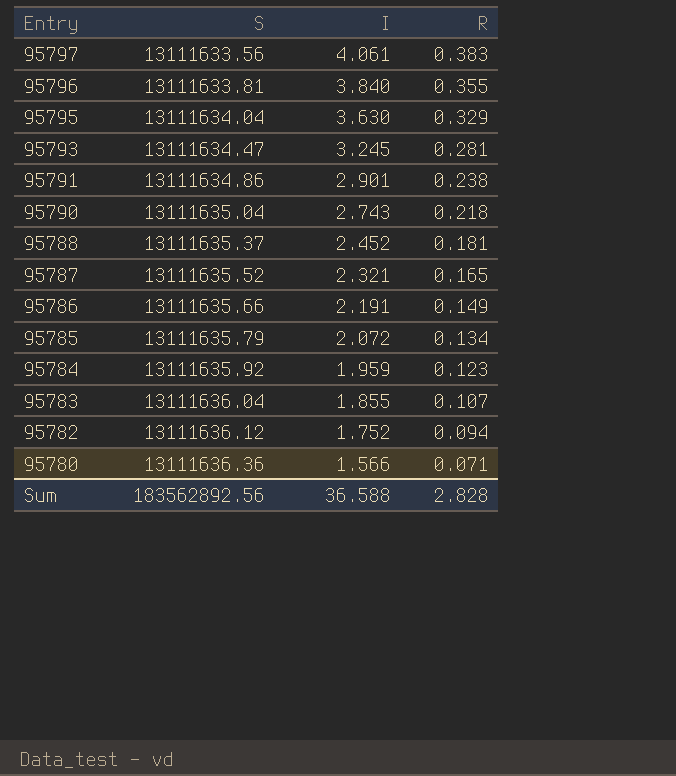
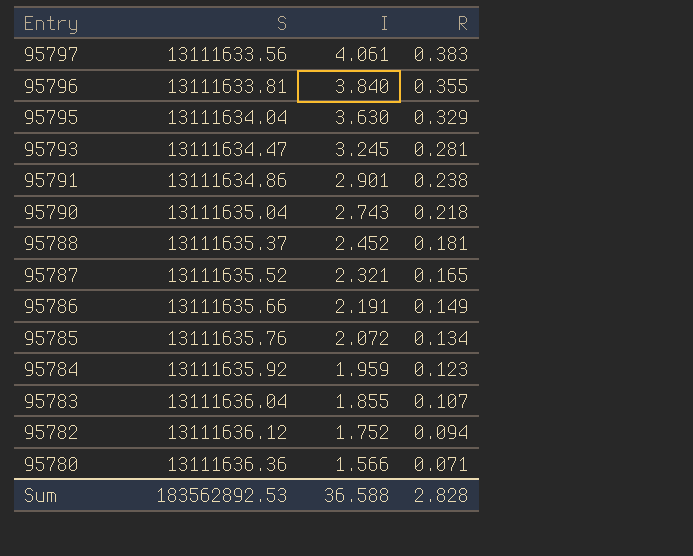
95785 | S: 13111635.79 -> 13111635.76
Sum | S: 183562892.56 -> 183562892.53

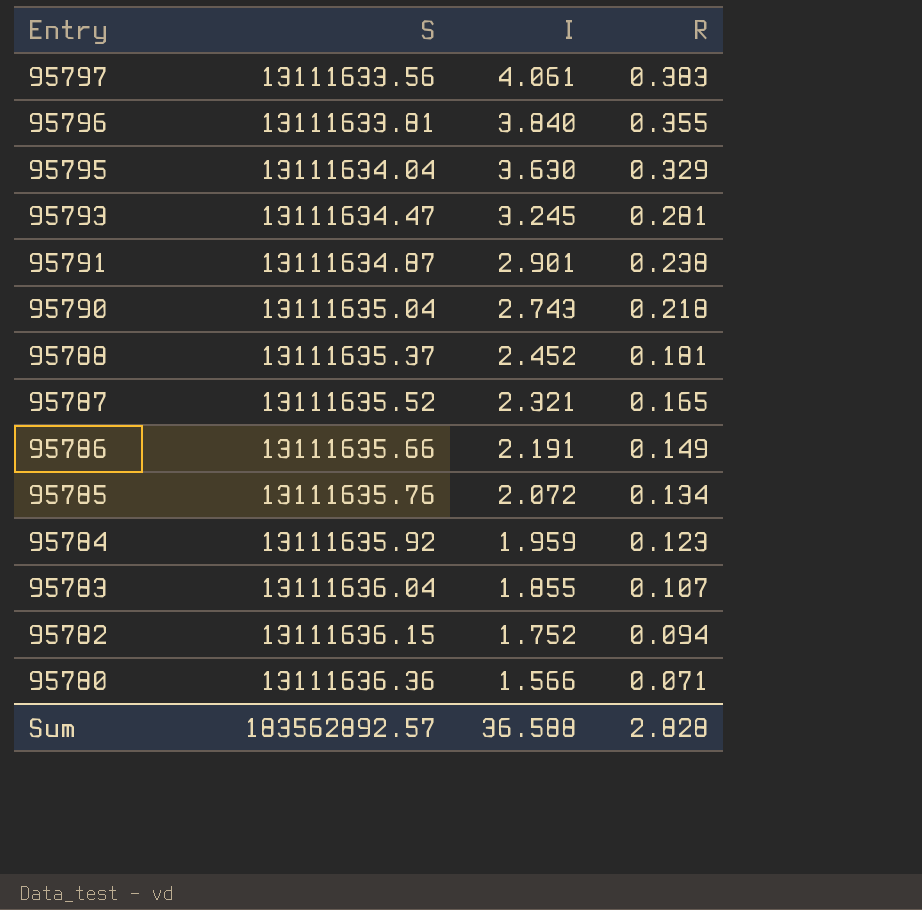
95791 | S: 13111634.86 -> 13111634.87
95782 | S: 13111636.12 -> 13111636.15
Sum | S: 183562892.53 -> 183562892.57

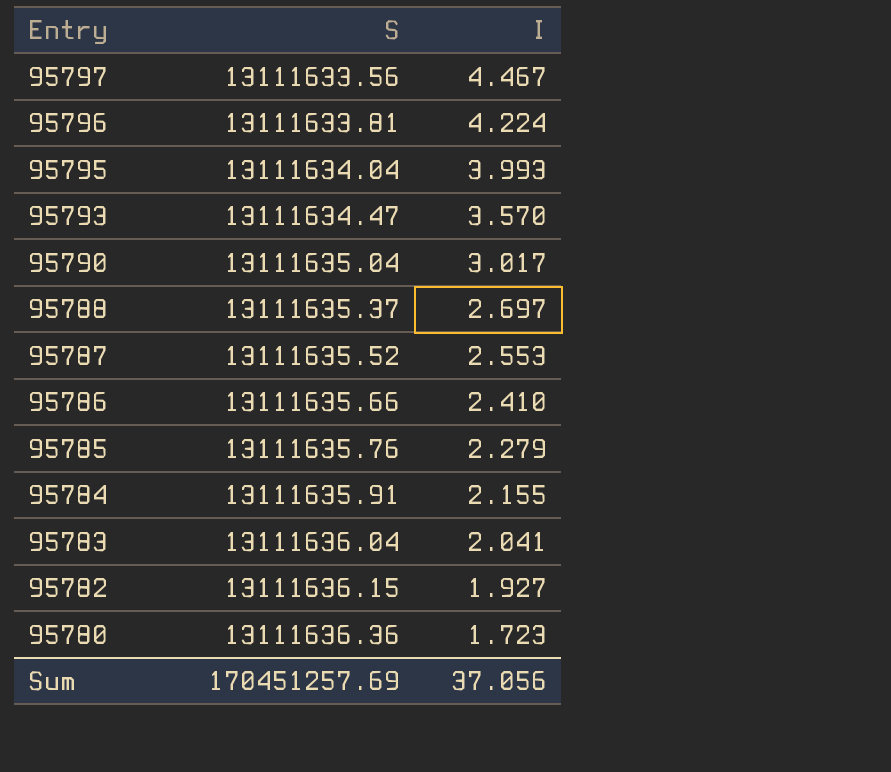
column R | position: 4 -> none
row 95791: 13111634.87 | 2.901 | 0.238 -> none
95797 | I: 4.061 -> 4.467
95796 | I: 3.840 -> 4.224
95795 | I: 3.630 -> 3.993
95793 | I: 3.245 -> 3.570
95790 | I: 2.743 -> 3.017
95788 | I: 2.452 -> 2.697
95787 | I: 2.321 -> 2.553
95786 | I: 2.191 -> 2.410
95785 | I: 2.072 -> 2.279
95784 | S: 13111635.92 -> 13111635.91
95784 | I: 1.959 -> 2.155
95783 | I: 1.855 -> 2.041
95782 | I: 1.752 -> 1.927
95780 | I: 1.566 -> 1.723
Sum | S: 183562892.57 -> 170451257.69
Sum | I: 36.588 -> 37.056

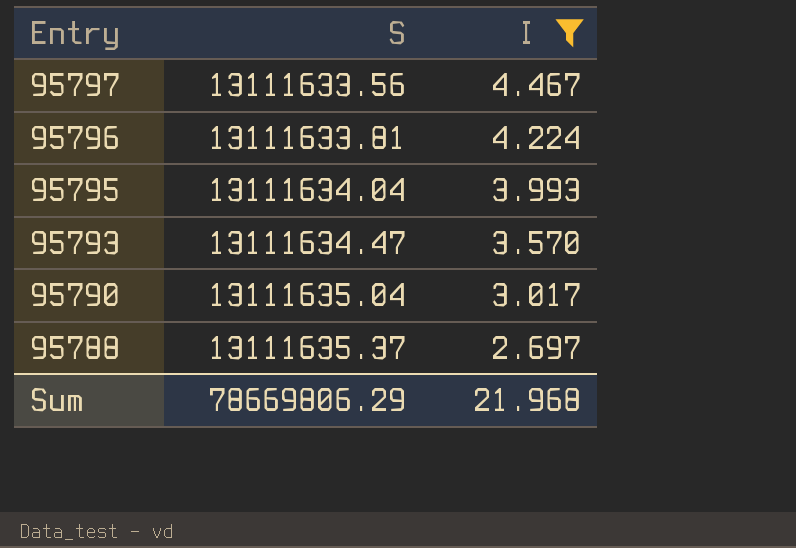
filter: none -> I >= 2.697
Sum | S: 170451257.69 -> 78669806.29
Sum | I: 37.056 -> 21.968

